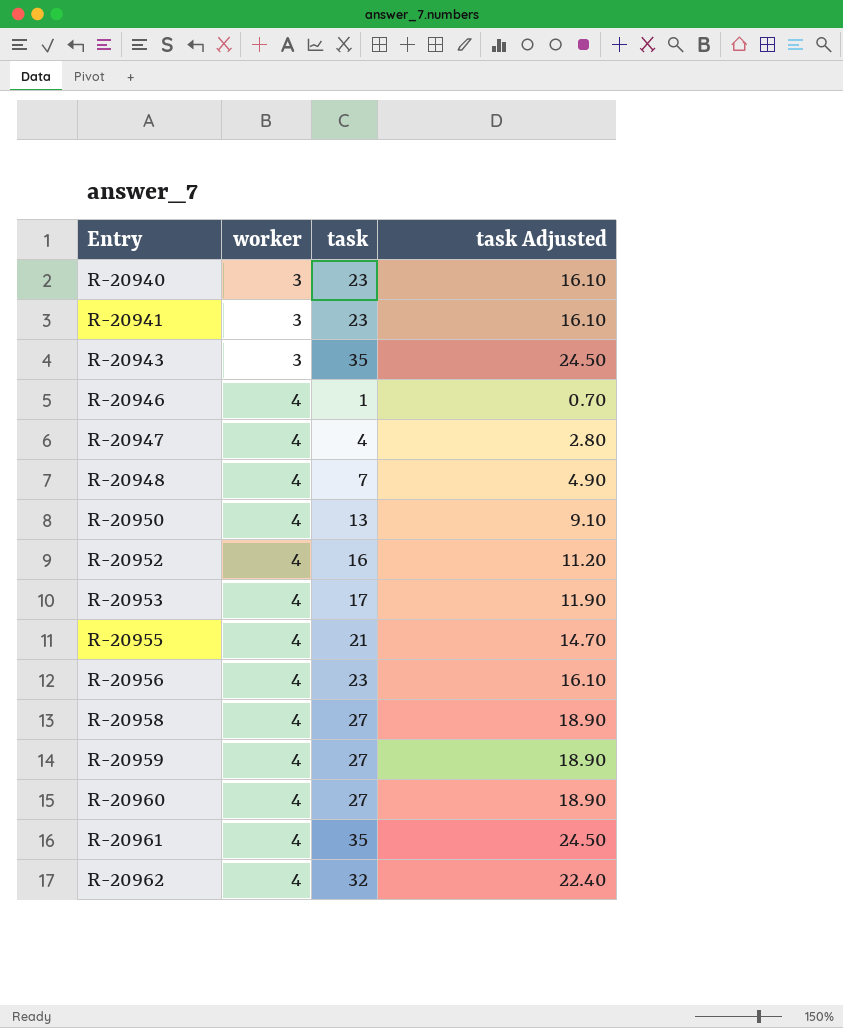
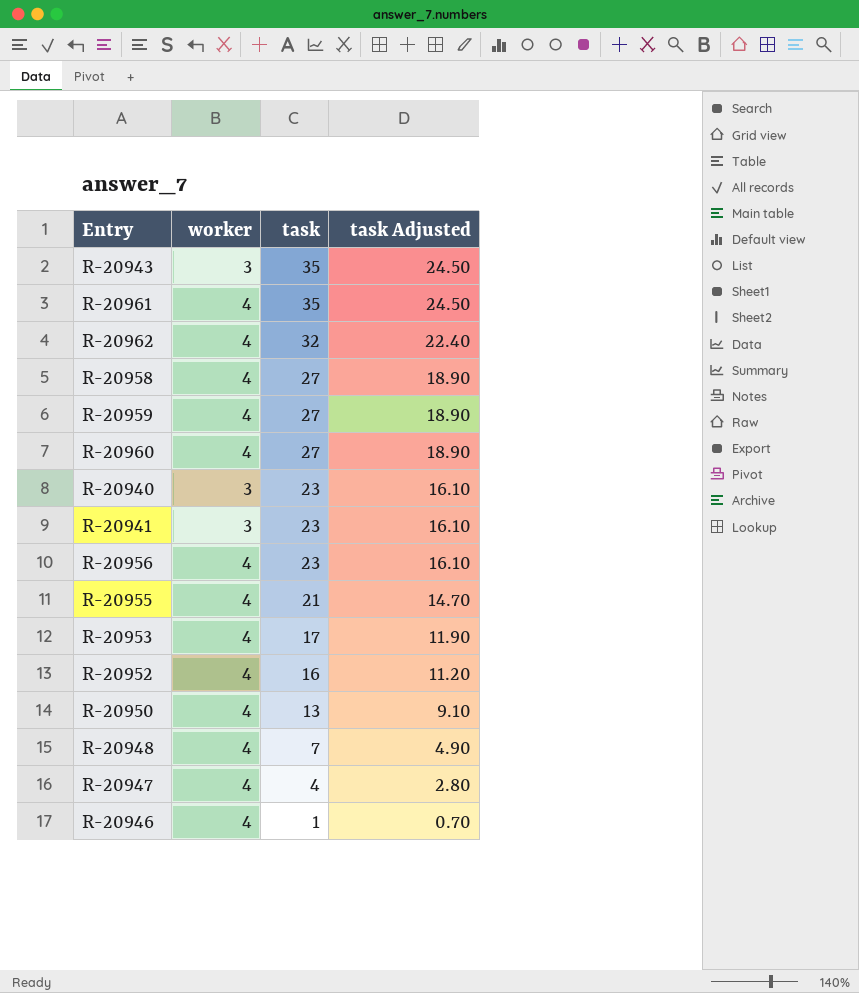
row order: Entry ascending -> task descending

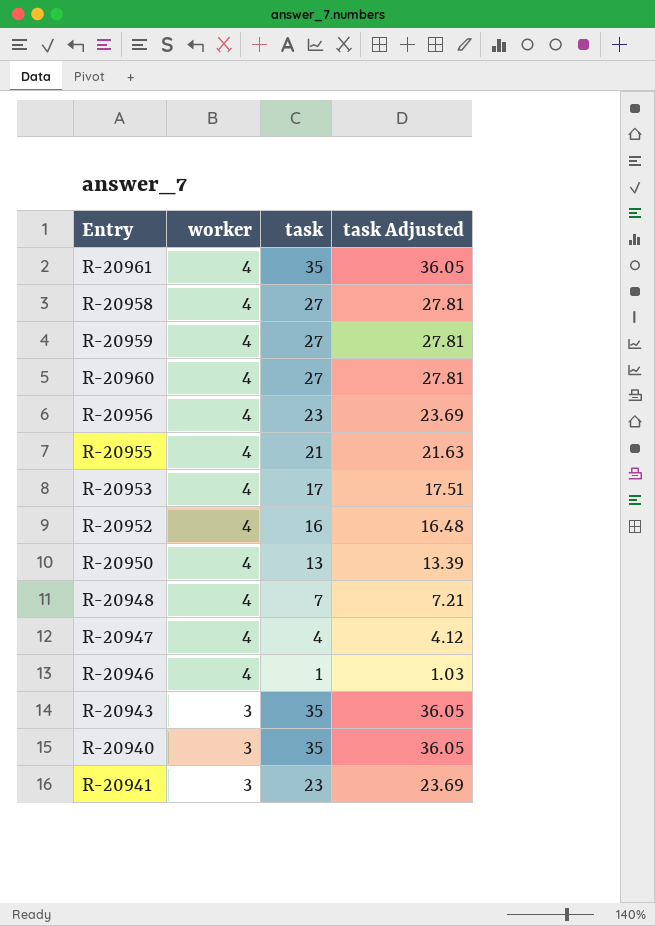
row order: task descending -> worker descending
column task Adjusted | formula: [task] * 0.7 -> [task] * 1.03
row R-20962: 4 | 32 | 22.40 -> none
R-20940 | task: 23 -> 35

